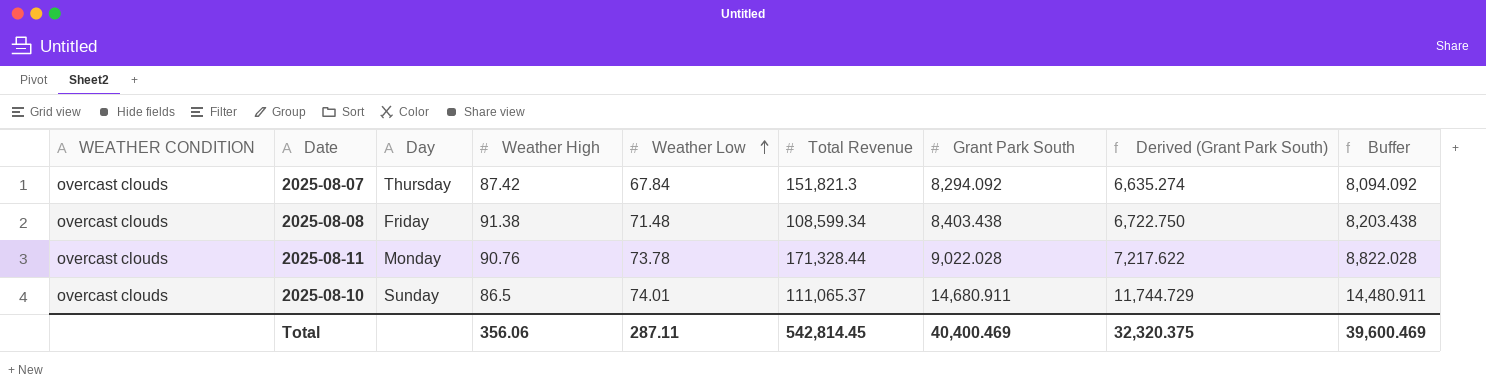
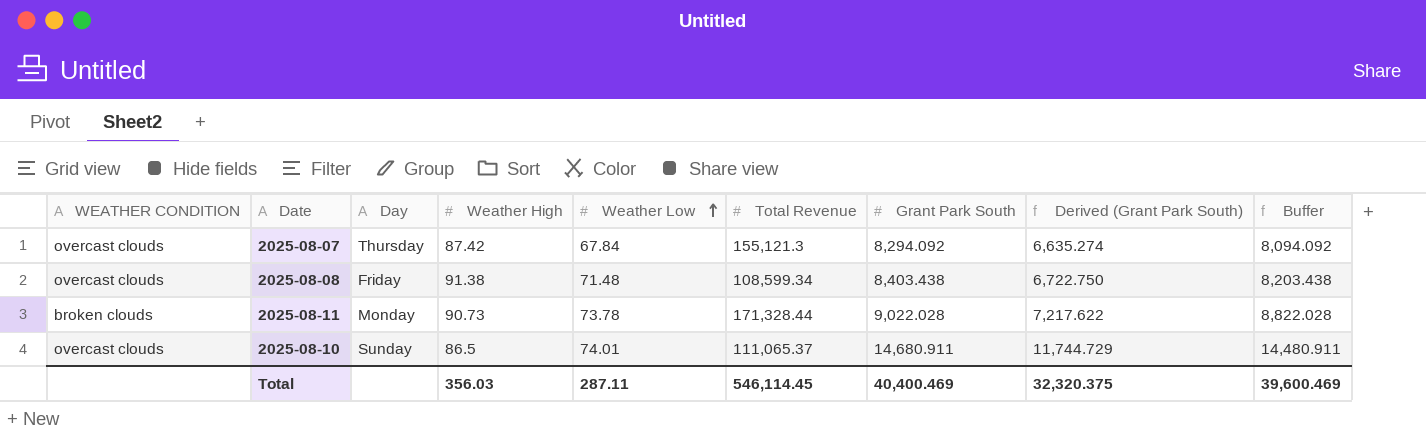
2025-08-07 | Total Revenue: 151,821.3 -> 155,121.3
2025-08-11 | WEATHER CONDITION: overcast clouds -> broken clouds
2025-08-11 | Weather High: 90.76 -> 90.73
Total | Weather High: 356.06 -> 356.03
Total | Total Revenue: 542,814.45 -> 546,114.45

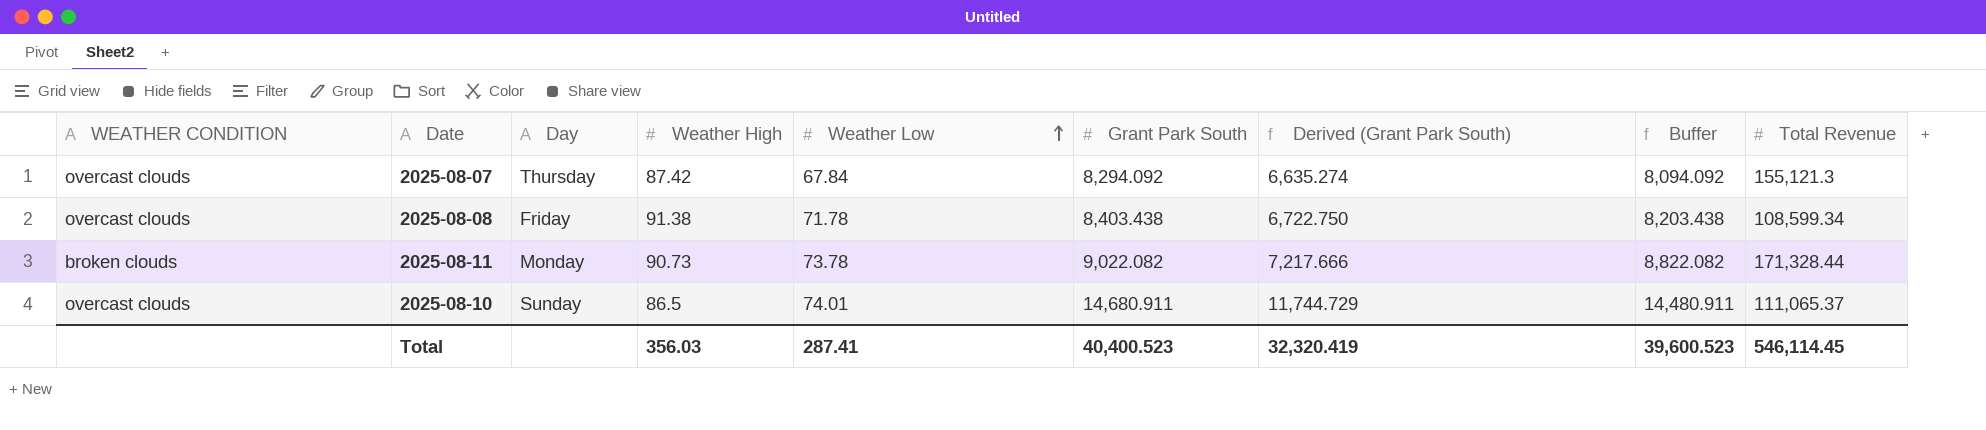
column Total Revenue | position: 6 -> 9
2025-08-08 | Weather Low: 71.48 -> 71.78
2025-08-11 | Grant Park South: 9,022.028 -> 9,022.082
2025-08-11 | Derived (Grant Park South): 7,217.622 -> 7,217.666
2025-08-11 | Buffer: 8,822.028 -> 8,822.082
Total | Weather Low: 287.11 -> 287.41
Total | Grant Park South: 40,400.469 -> 40,400.523
Total | Derived (Grant Park South): 32,320.375 -> 32,320.419
Total | Buffer: 39,600.469 -> 39,600.523

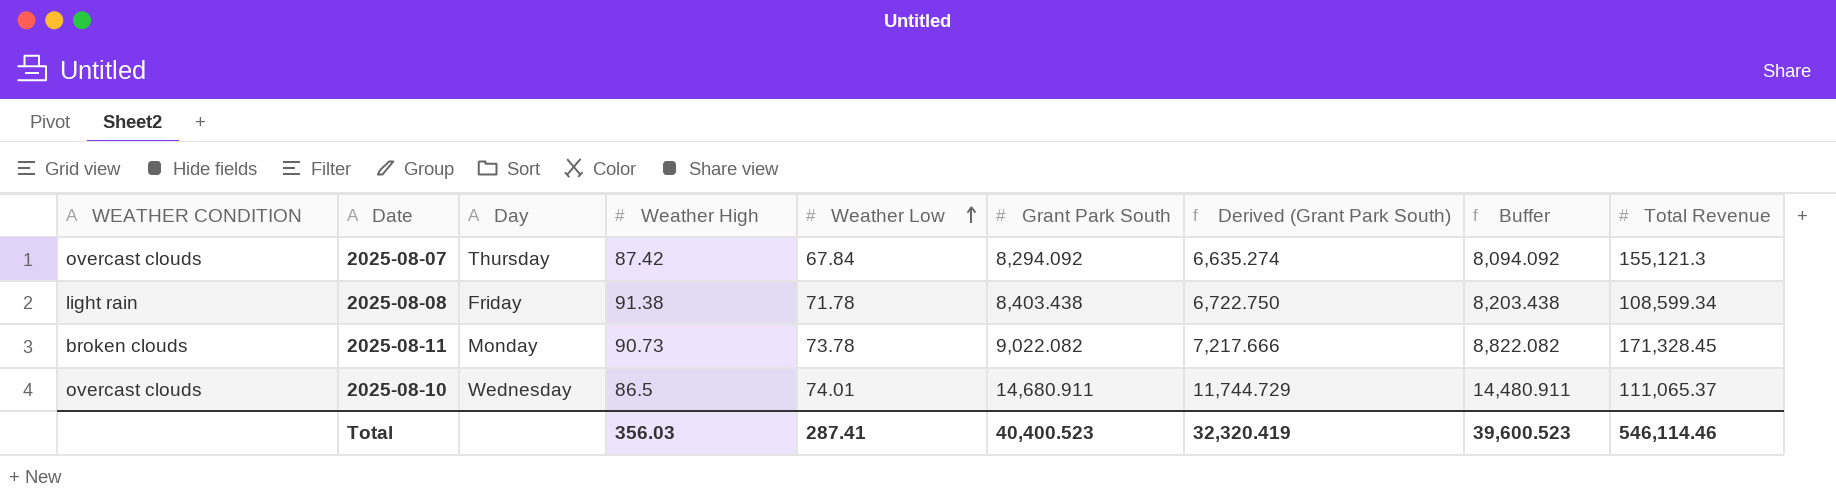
2025-08-08 | WEATHER CONDITION: overcast clouds -> light rain
2025-08-11 | Total Revenue: 171,328.44 -> 171,328.45
2025-08-10 | Day: Sunday -> Wednesday
Total | Total Revenue: 546,114.45 -> 546,114.46

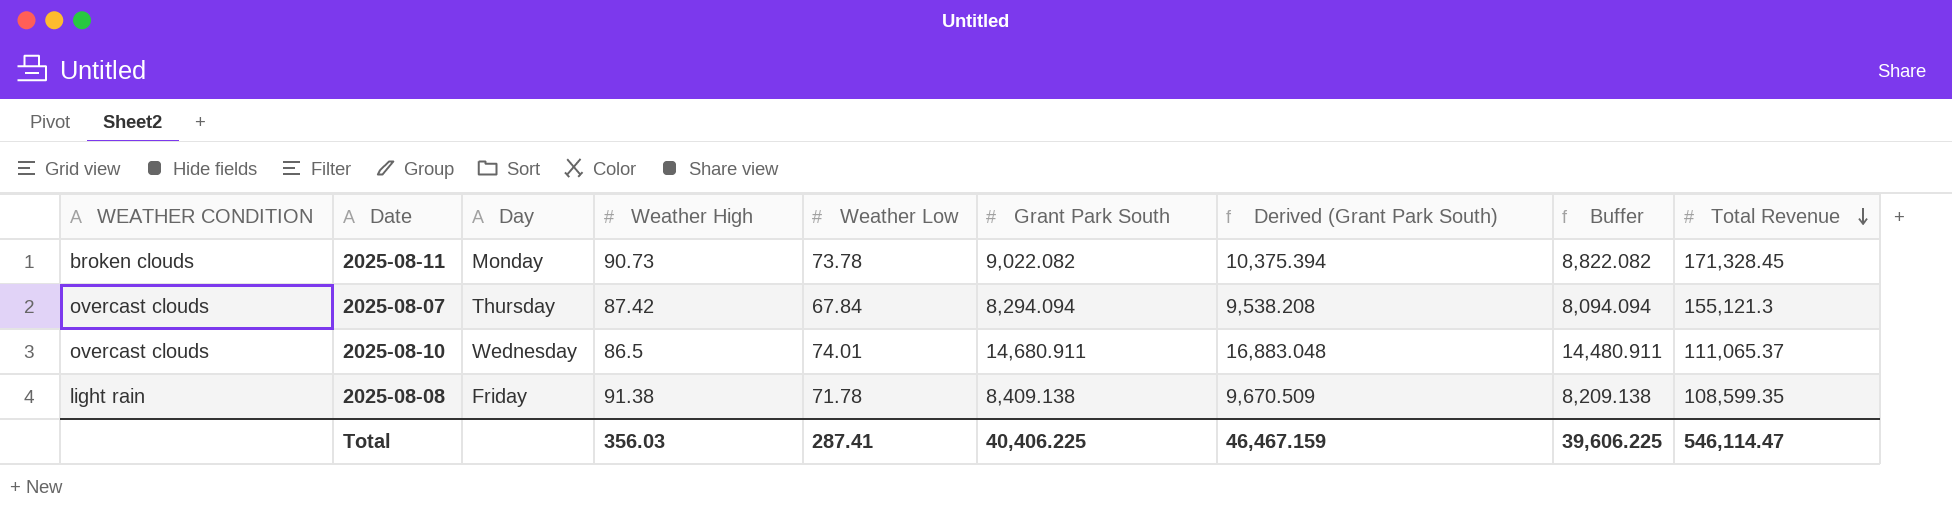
row order: Weather Low ascending -> Total Revenue descending
column Derived (Grant Park South) | formula: [Grant Park South] * 0.8 -> [Grant Park South] * 1.15
2025-08-07 | Grant Park South: 8,294.092 -> 8,294.094
2025-08-07 | Buffer: 8,094.092 -> 8,094.094
2025-08-08 | Grant Park South: 8,403.438 -> 8,409.138
2025-08-08 | Buffer: 8,203.438 -> 8,209.138
2025-08-08 | Total Revenue: 108,599.34 -> 108,599.35
Total | Grant Park South: 40,400.523 -> 40,406.225
Total | Derived (Grant Park South): 32,320.419 -> 46,467.159
Total | Buffer: 39,600.523 -> 39,606.225
Total | Total Revenue: 546,114.46 -> 546,114.47

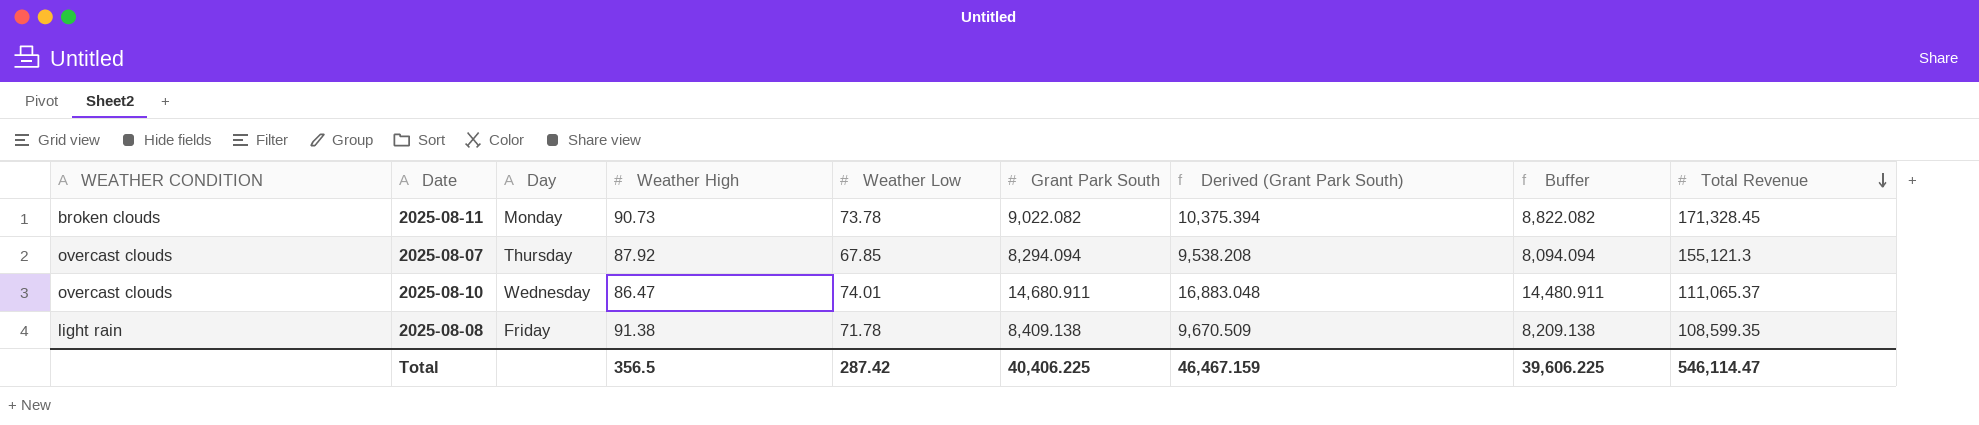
2025-08-07 | Weather High: 87.42 -> 87.92
2025-08-07 | Weather Low: 67.84 -> 67.85
2025-08-10 | Weather High: 86.5 -> 86.47
Total | Weather High: 356.03 -> 356.5
Total | Weather Low: 287.41 -> 287.42

